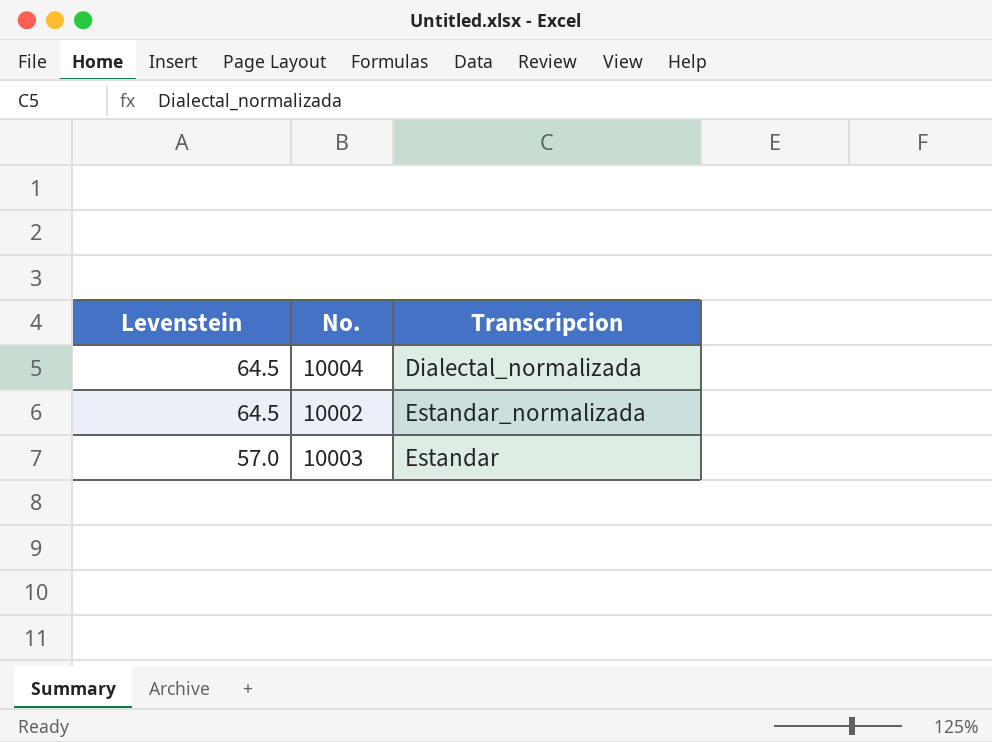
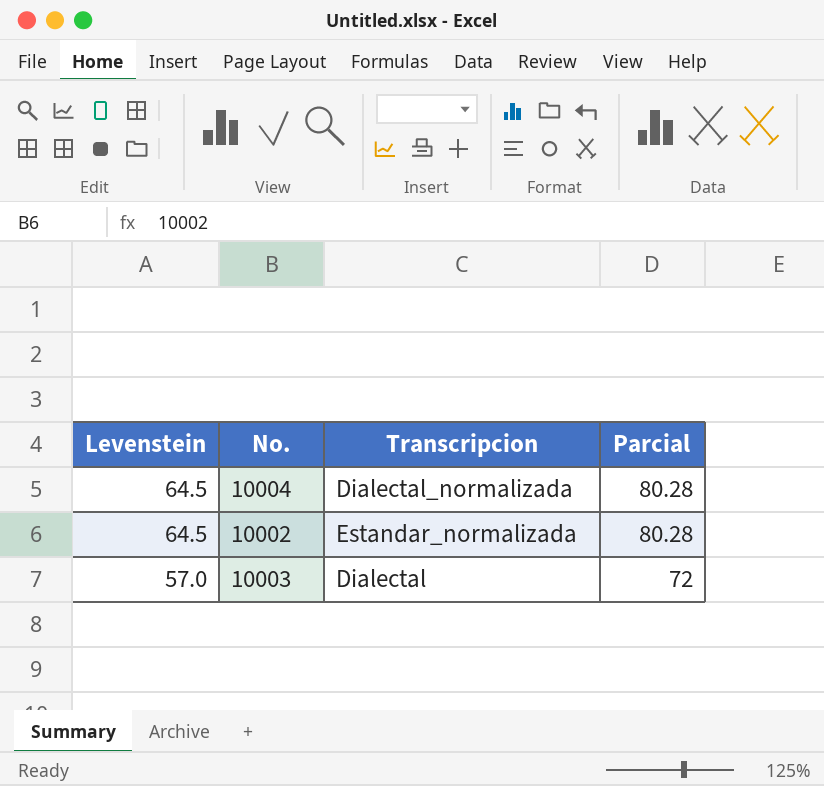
column Parcial | position: none -> 4
10003 | Transcripcion: Estandar -> Dialectal

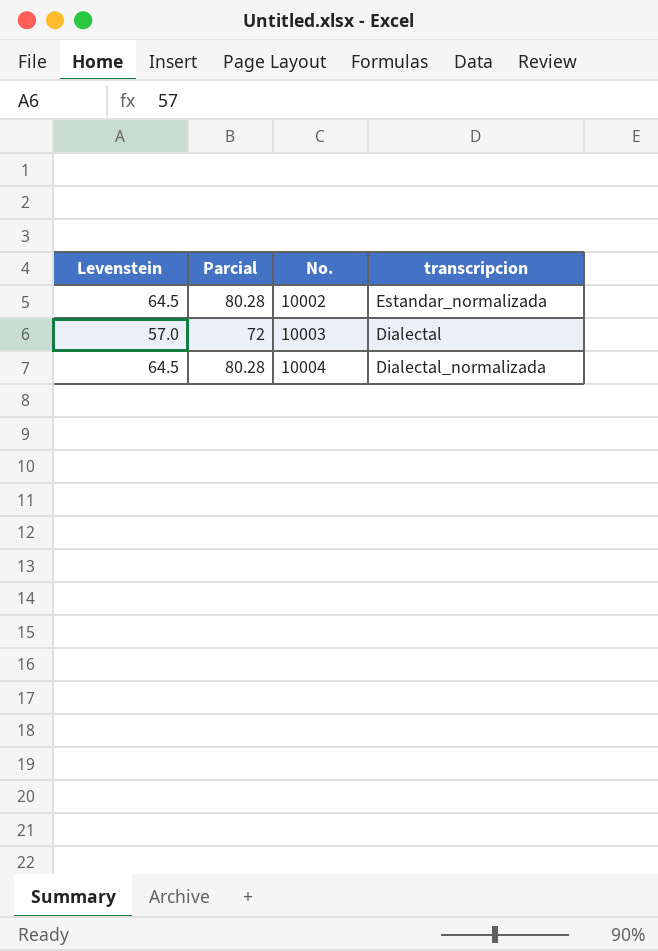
row order: Levenstein descending -> No. ascending
column Parcial | position: 4 -> 2
column name: Transcripcion -> transcripcion

